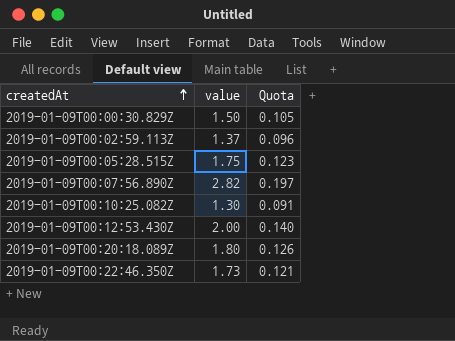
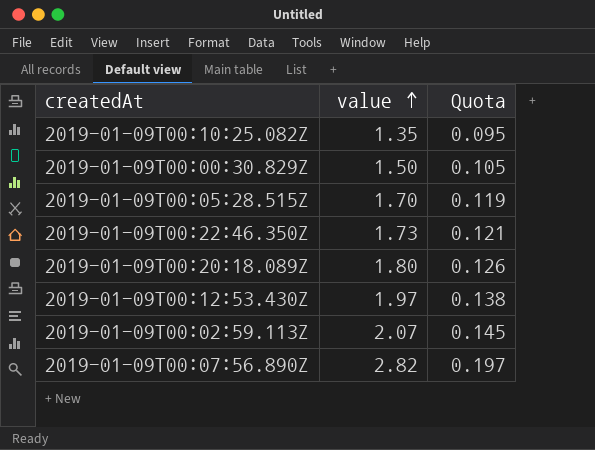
row order: createdAt ascending -> value ascending
2019-01-09T00:10:25.082Z | value: 1.30 -> 1.35
2019-01-09T00:10:25.082Z | Quota: 0.091 -> 0.095
2019-01-09T00:05:28.515Z | value: 1.75 -> 1.70
2019-01-09T00:05:28.515Z | Quota: 0.123 -> 0.119
2019-01-09T00:12:53.430Z | value: 2.00 -> 1.97
2019-01-09T00:12:53.430Z | Quota: 0.140 -> 0.138
2019-01-09T00:02:59.113Z | value: 1.37 -> 2.07
2019-01-09T00:02:59.113Z | Quota: 0.096 -> 0.145

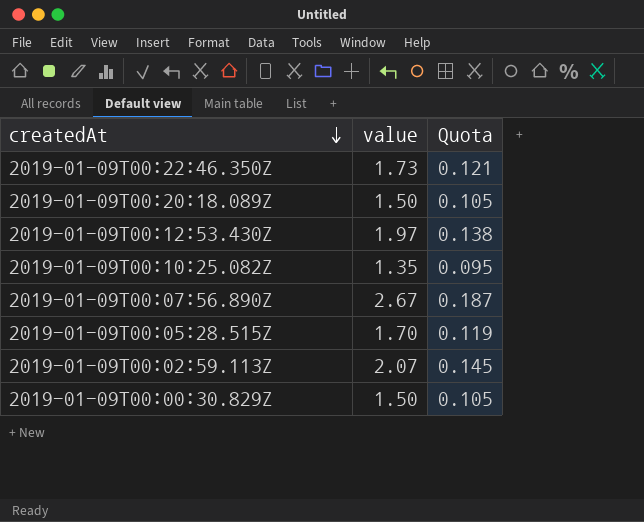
row order: value ascending -> createdAt descending
2019-01-09T00:20:18.089Z | value: 1.80 -> 1.50
2019-01-09T00:20:18.089Z | Quota: 0.126 -> 0.105
2019-01-09T00:07:56.890Z | value: 2.82 -> 2.67
2019-01-09T00:07:56.890Z | Quota: 0.197 -> 0.187

